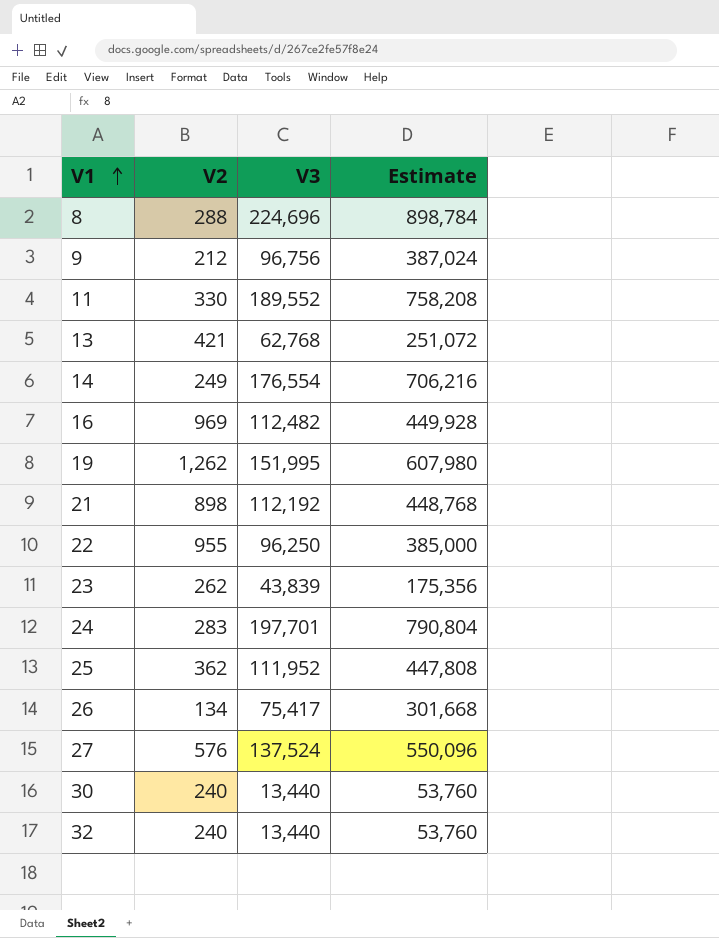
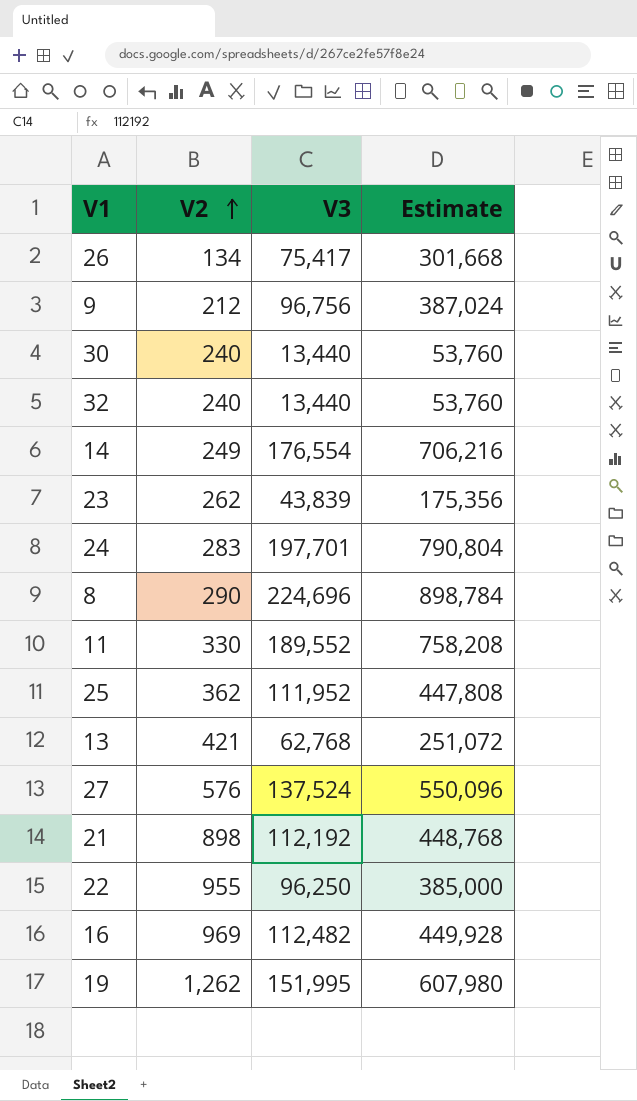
row order: V1 ascending -> V2 ascending
8 | V2: 288 -> 290

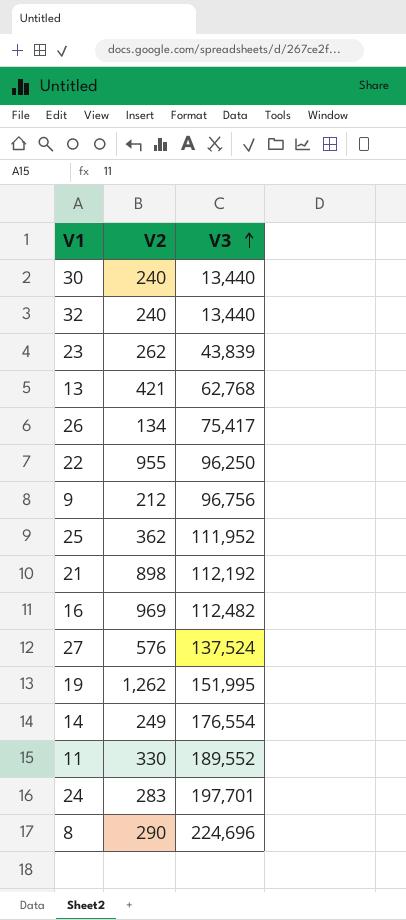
row order: V2 ascending -> V3 ascending
column Estimate | formula: [V3] * 4 -> none

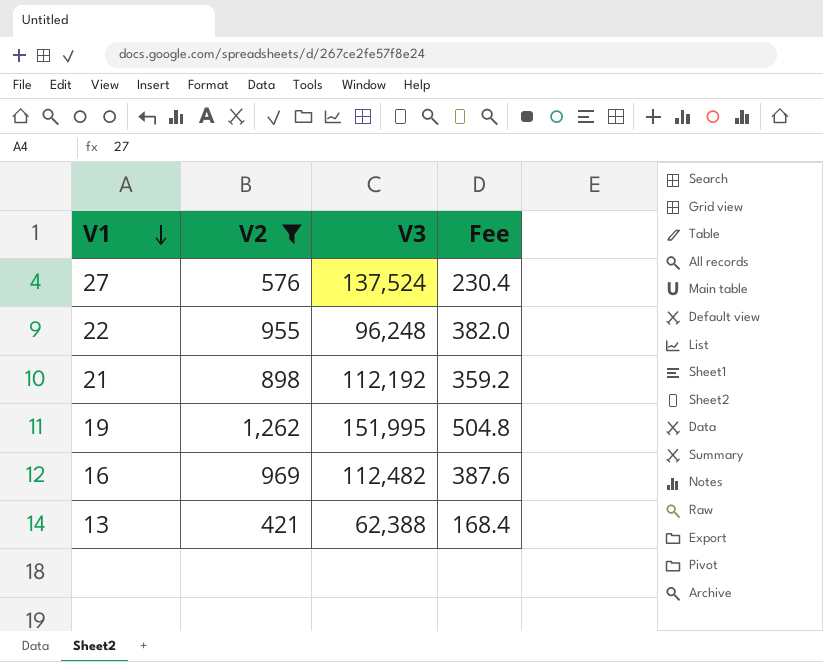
filter: none -> V2 >= 421
row order: V3 ascending -> V1 descending
column Fee | formula: none -> [V2] * 0.4
22 | V3: 96,250 -> 96,248
13 | V3: 62,768 -> 62,388

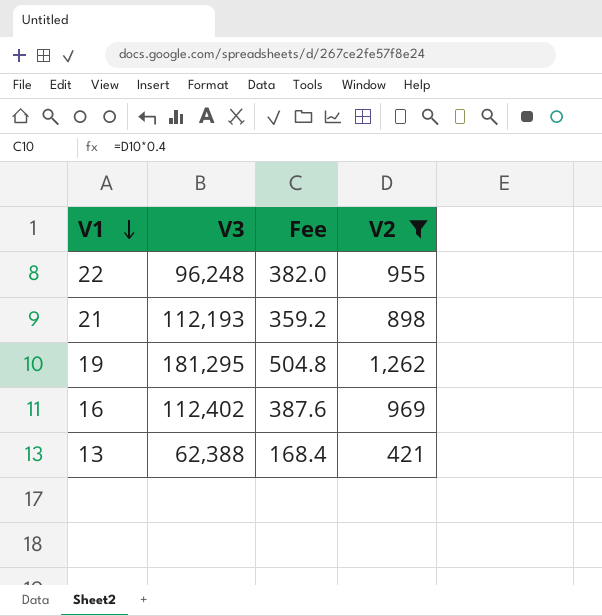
column V2 | position: 2 -> 4
row 27: 576 | 137,524 | 230.4 -> none
21 | V3: 112,192 -> 112,193
19 | V3: 151,995 -> 181,295
16 | V3: 112,482 -> 112,402

